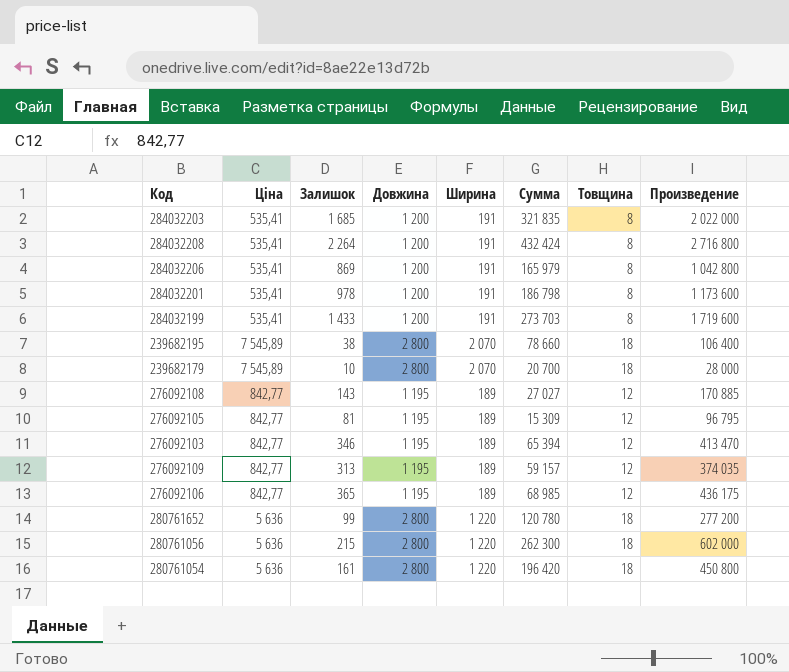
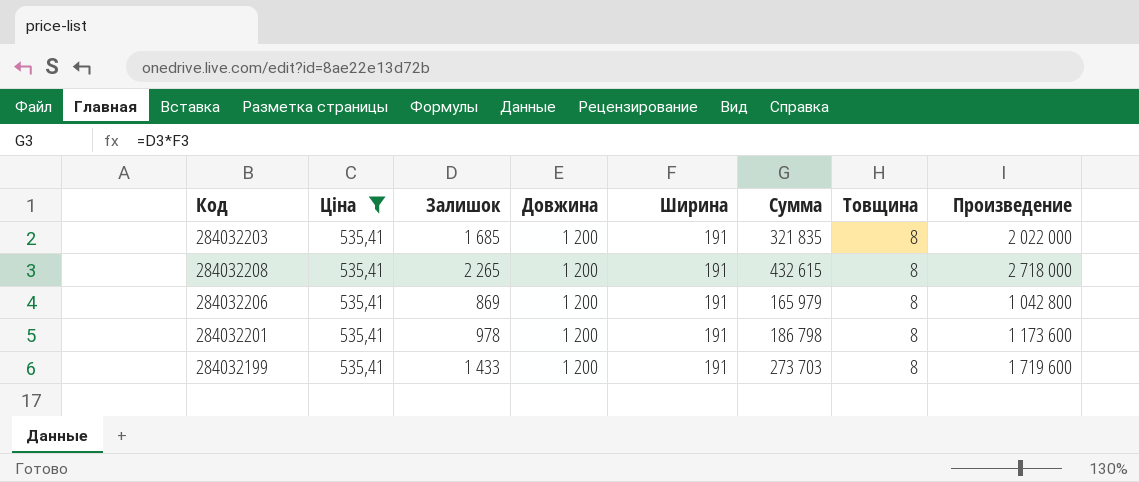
filter: none -> Ціна = 535,41
284032208 | Залишок: 2 264 -> 2 265
284032208 | Сумма: 432 424 -> 432 615
284032208 | Произведение: 2 716 800 -> 2 718 000

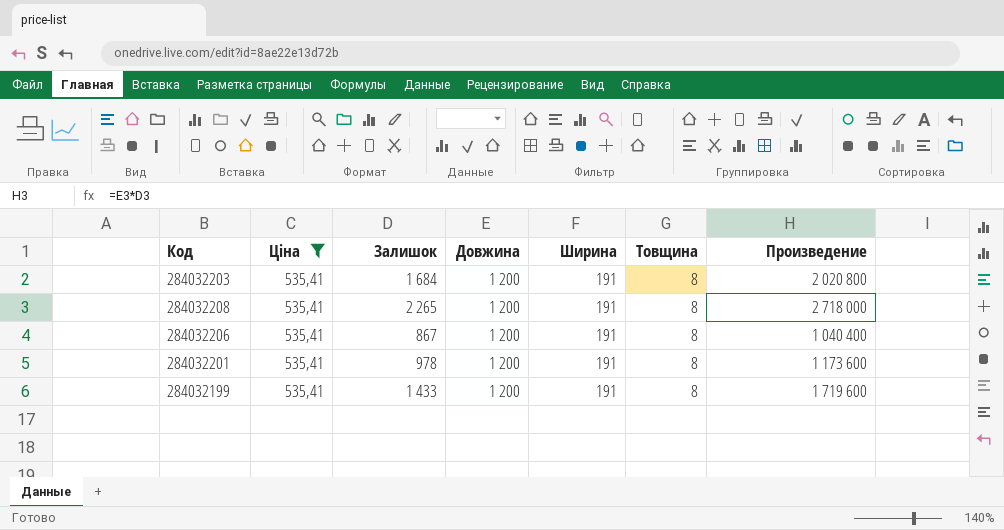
column Сумма | formula: [Залишок] * [Ширина] -> none
284032203 | Залишок: 1 685 -> 1 684
284032203 | Произведение: 2 022 000 -> 2 020 800
284032206 | Залишок: 869 -> 867
284032206 | Произведение: 1 042 800 -> 1 040 400

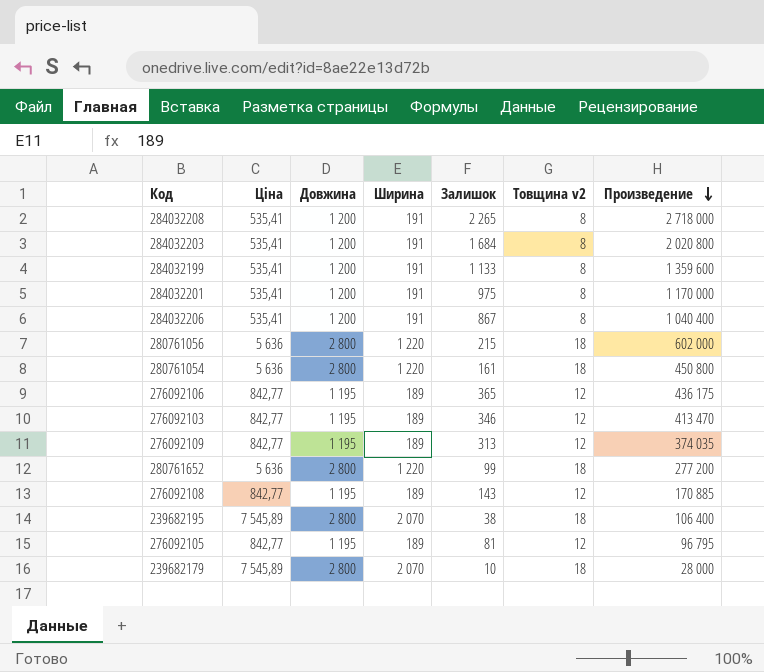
filter: Ціна = 535,41 -> none
row order: none -> Произведение descending
column Залишок | position: 3 -> 5
column name: Товщина -> Товщина v2
284032199 | Залишок: 1 433 -> 1 133
284032199 | Произведение: 1 719 600 -> 1 359 600
284032201 | Залишок: 978 -> 975
284032201 | Произведение: 1 173 600 -> 1 170 000

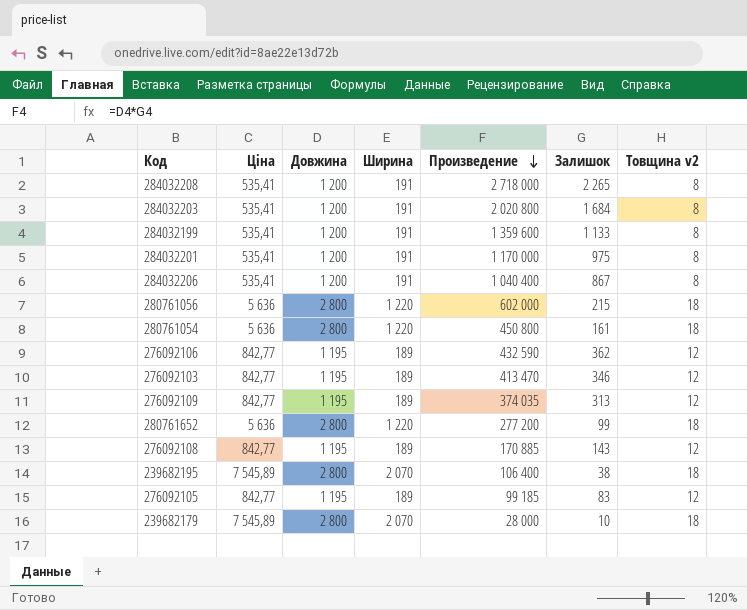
column Произведение | position: 7 -> 5
276092106 | Произведение: 436 175 -> 432 590
276092106 | Залишок: 365 -> 362
276092105 | Произведение: 96 795 -> 99 185
276092105 | Залишок: 81 -> 83

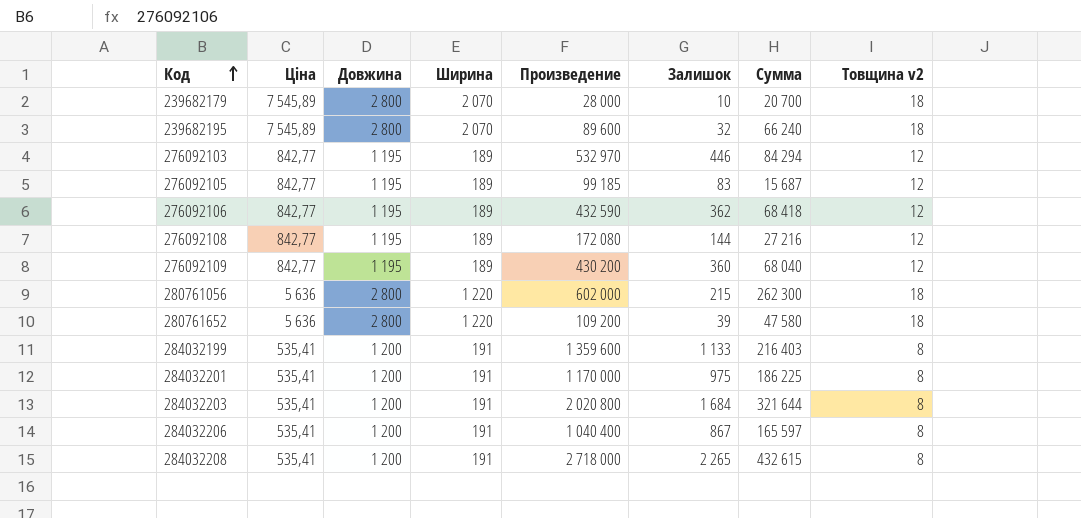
row order: Произведение descending -> Код ascending
column Сумма | formula: none -> [Ширина] * [Залишок]
row 280761054: 5 636 | 2 800 | 1 220 | 450 800 | 161 | 18 -> none
239682195 | Произведение: 106 400 -> 89 600
239682195 | Залишок: 38 -> 32
276092103 | Произведение: 413 470 -> 532 970
276092103 | Залишок: 346 -> 446
276092108 | Произведение: 170 885 -> 172 080
276092108 | Залишок: 143 -> 144
276092109 | Произведение: 374 035 -> 430 200
276092109 | Залишок: 313 -> 360
280761652 | Произведение: 277 200 -> 109 200
280761652 | Залишок: 99 -> 39

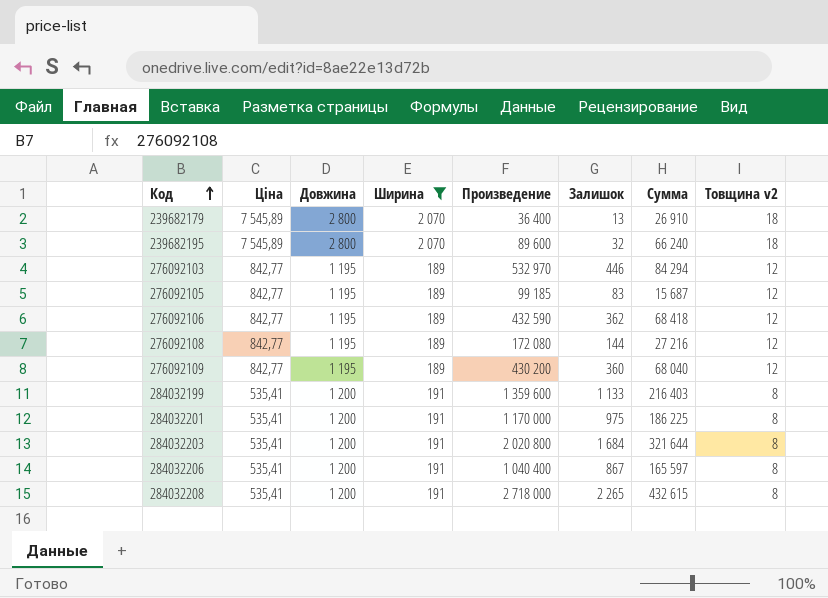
filter: none -> Ширина != 1 220
239682179 | Произведение: 28 000 -> 36 400
239682179 | Залишок: 10 -> 13
239682179 | Сумма: 20 700 -> 26 910

